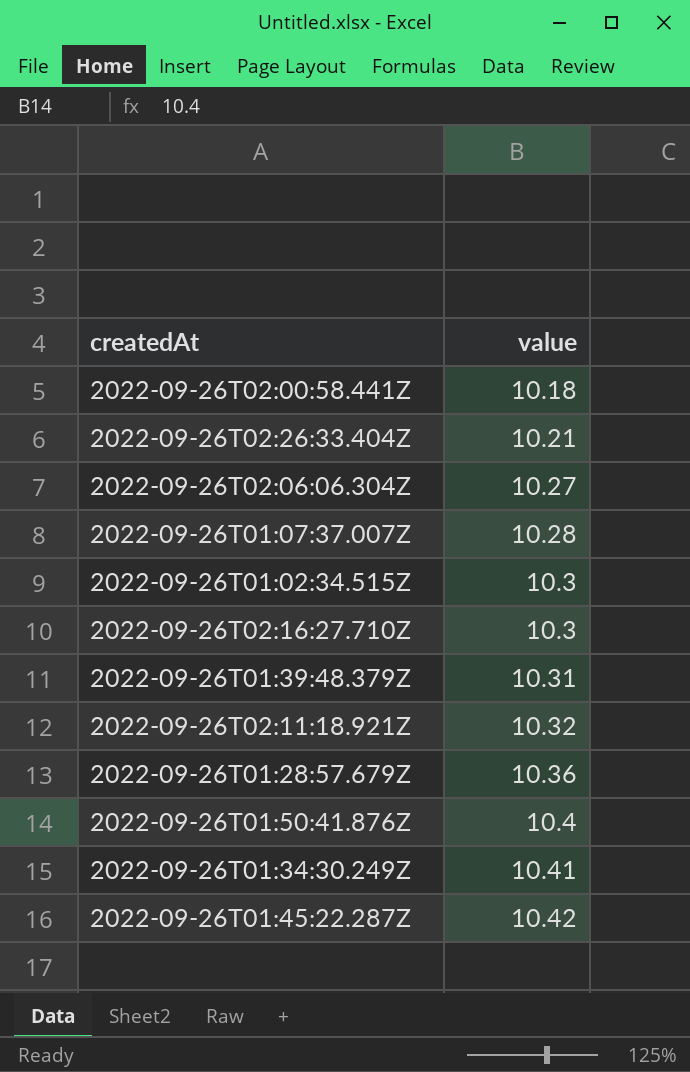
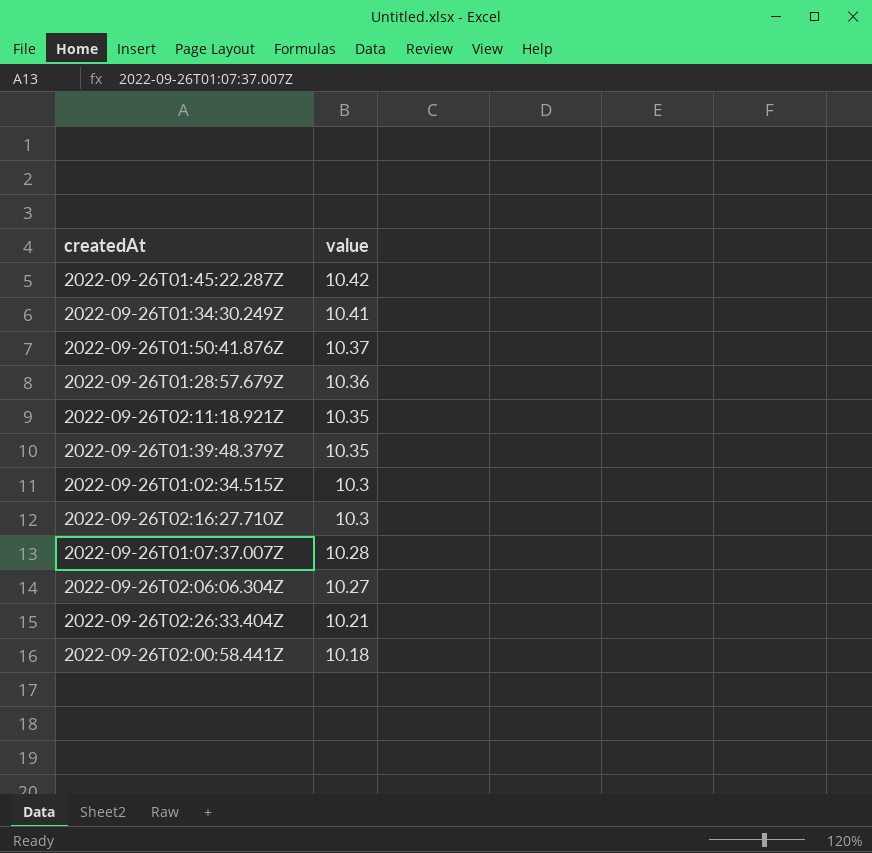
row order: value ascending -> value descending
2022-09-26T01:50:41.876Z | value: 10.4 -> 10.37
2022-09-26T02:11:18.921Z | value: 10.32 -> 10.35
2022-09-26T01:39:48.379Z | value: 10.31 -> 10.35

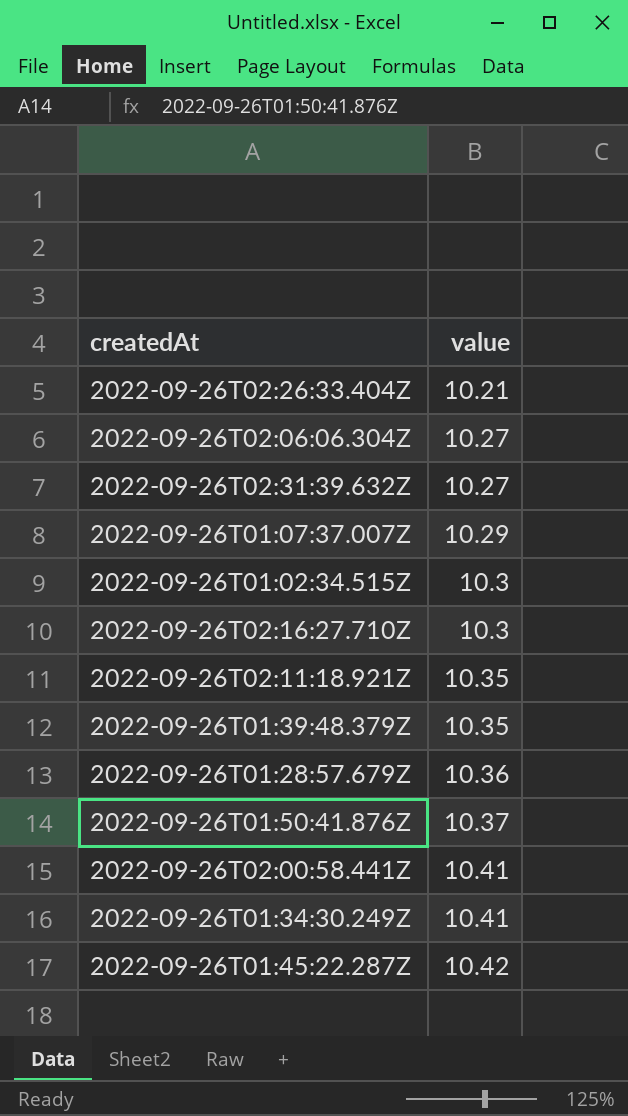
row order: value descending -> value ascending
row 2022-09-26T02:31:39.632Z: none -> 10.27
2022-09-26T01:07:37.007Z | value: 10.28 -> 10.29
2022-09-26T02:00:58.441Z | value: 10.18 -> 10.41

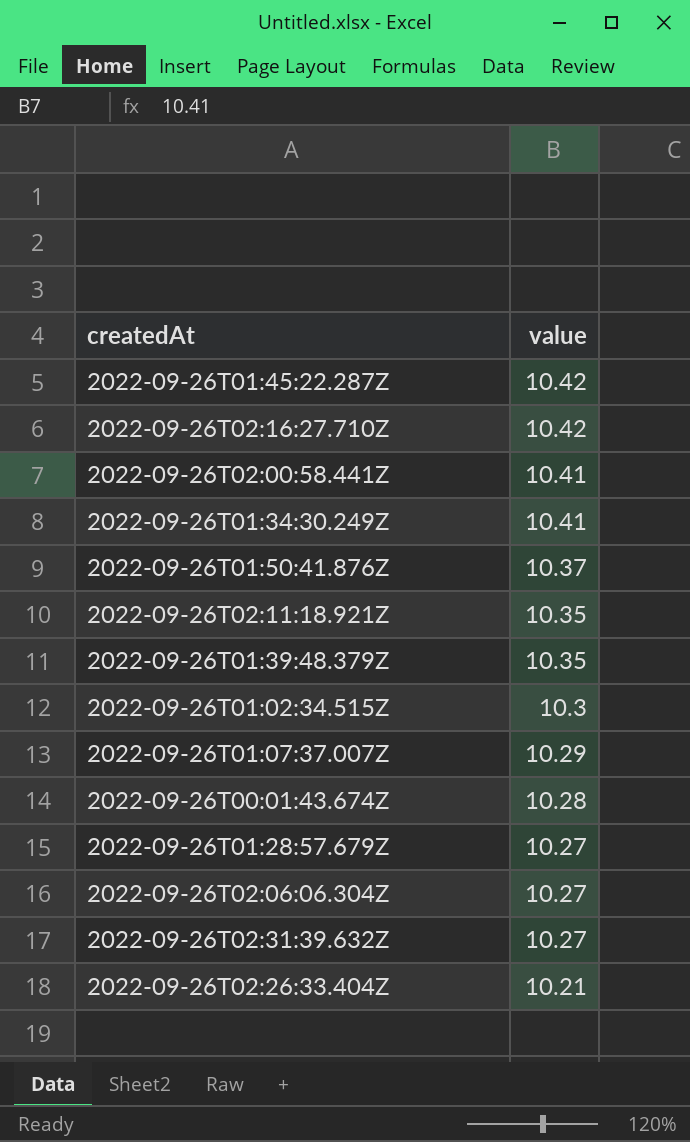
row order: value ascending -> value descending
2022-09-26T02:16:27.710Z | value: 10.3 -> 10.42
row 2022-09-26T00:01:43.674Z: none -> 10.28
2022-09-26T01:28:57.679Z | value: 10.36 -> 10.27

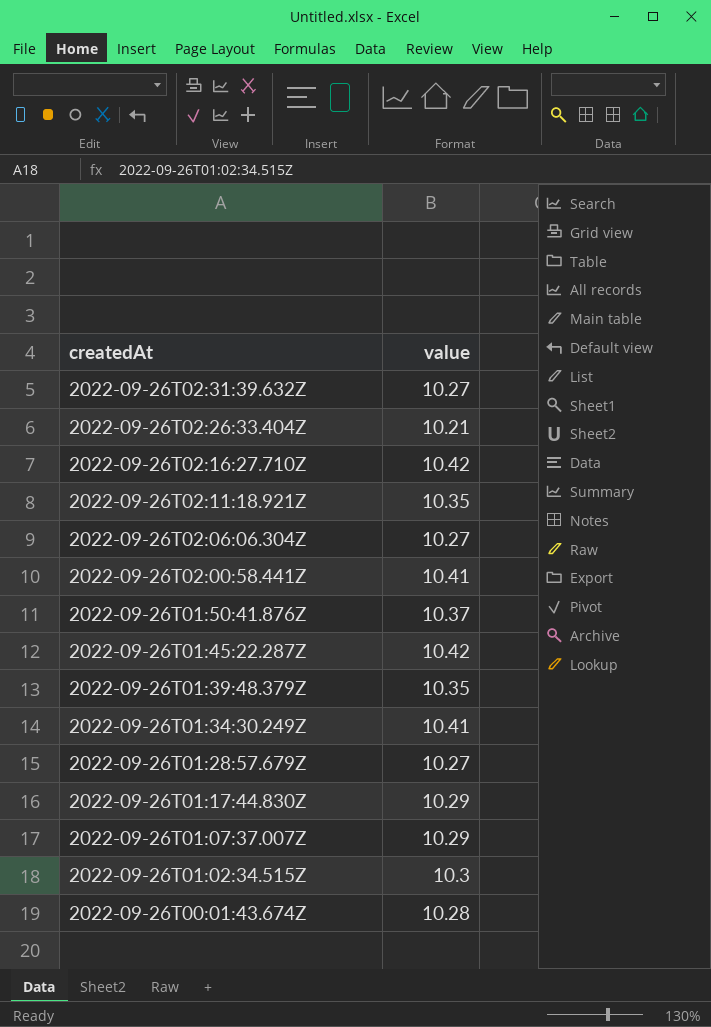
row order: value descending -> createdAt descending
row 2022-09-26T01:17:44.830Z: none -> 10.29

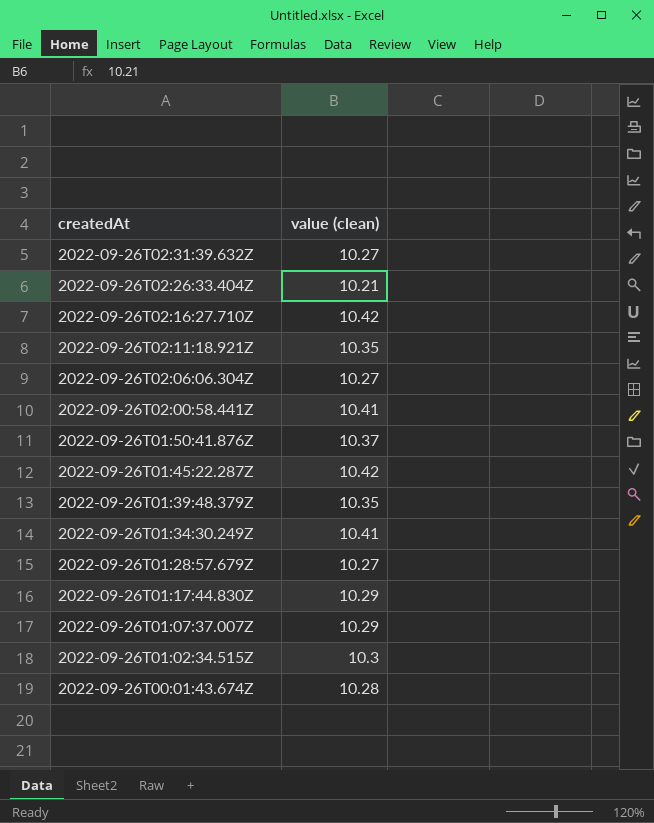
column name: value -> value (clean)

